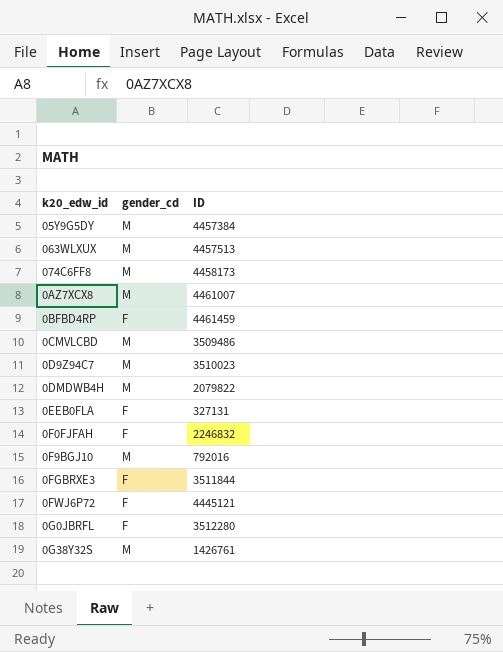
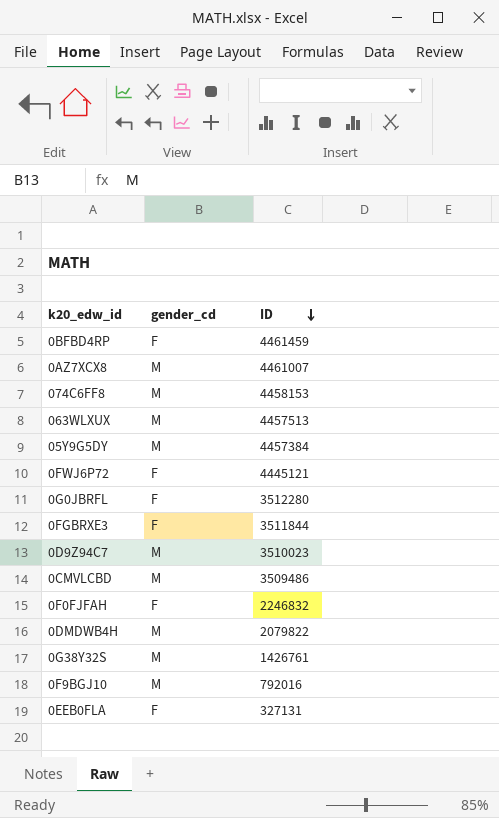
row order: none -> ID descending
074C6FF8 | ID: 4458173 -> 4458153

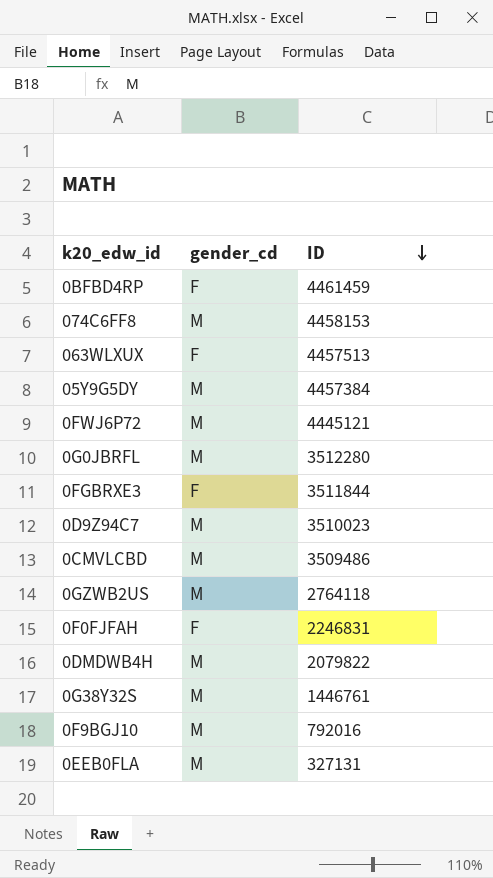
row 0AZ7XCX8: M | 4461007 -> none
063WLXUX | gender_cd: M -> F
0FWJ6P72 | gender_cd: F -> M
0G0JBRFL | gender_cd: F -> M
row 0GZWB2US: none -> M | 2764118
0F0FJFAH | ID: 2246832 -> 2246831
0G38Y32S | ID: 1426761 -> 1446761
0EEB0FLA | gender_cd: F -> M

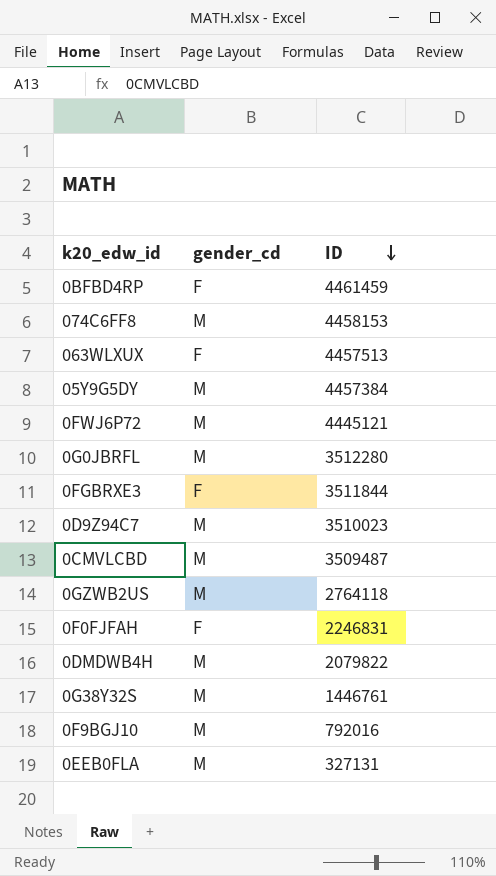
0CMVLCBD | ID: 3509486 -> 3509487

